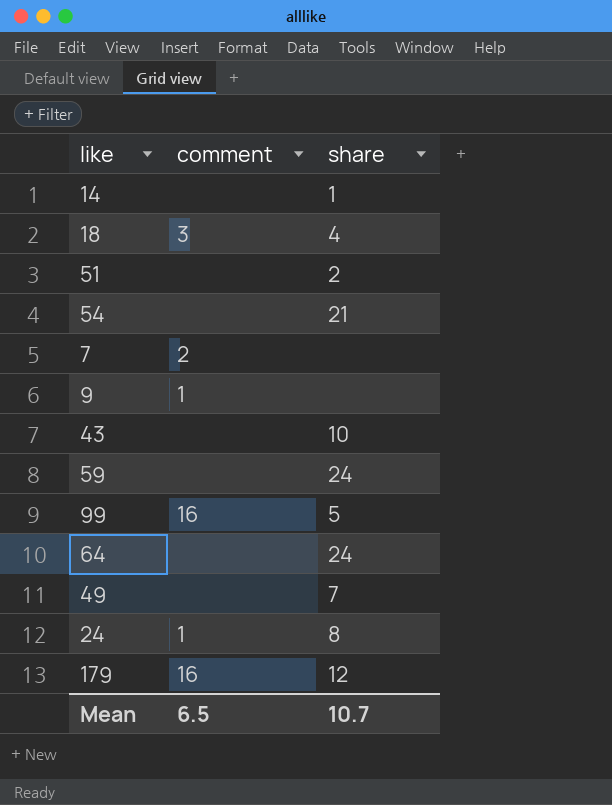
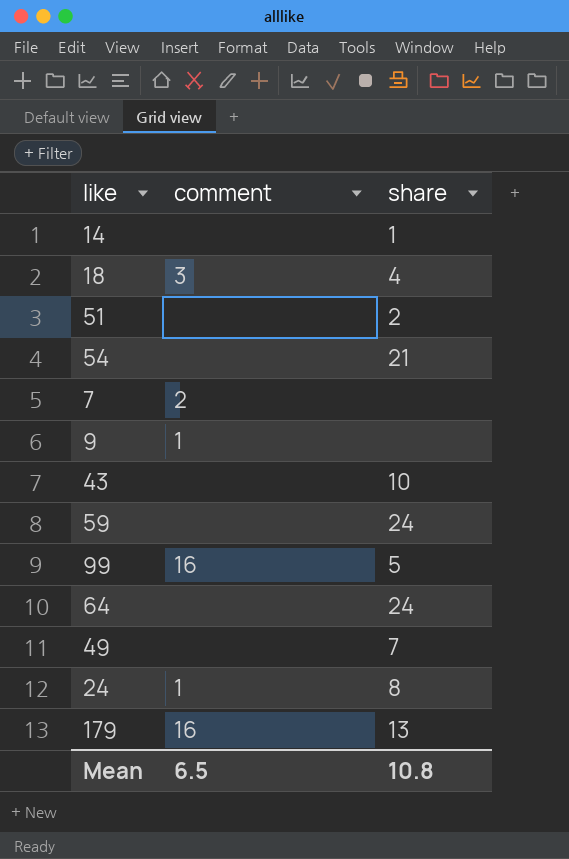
179 | share: 12 -> 13
Mean | share: 10.7 -> 10.8

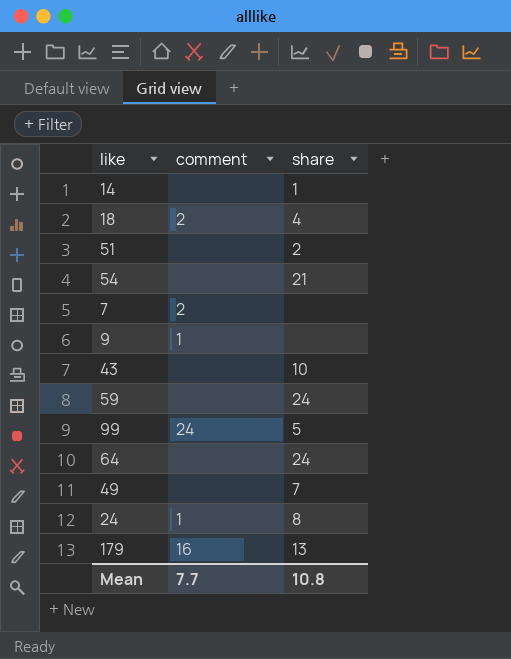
18 | comment: 3 -> 2
99 | comment: 16 -> 24
Mean | comment: 6.5 -> 7.7

